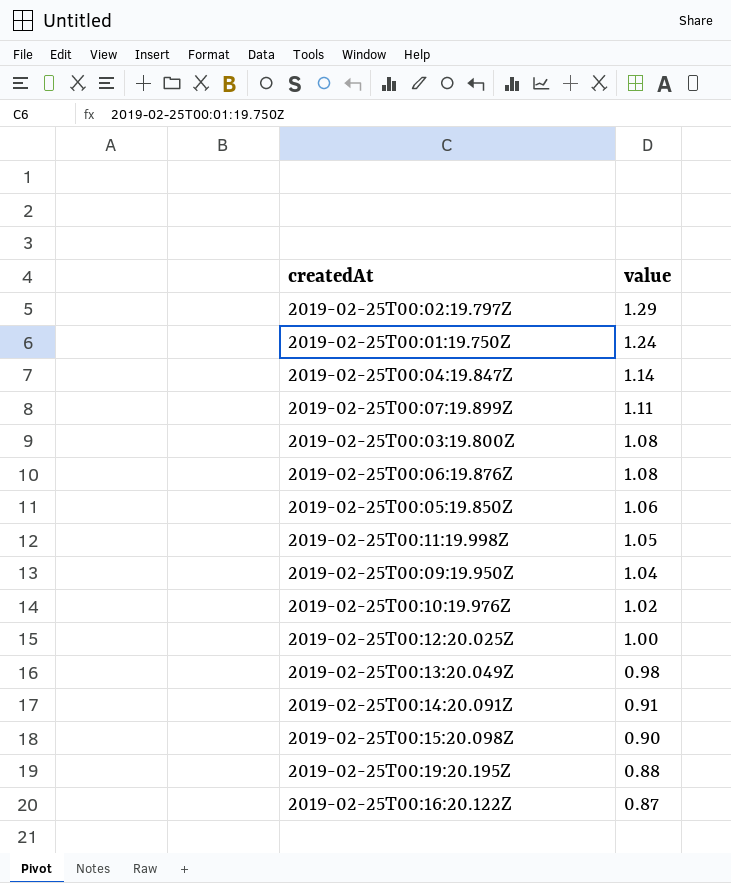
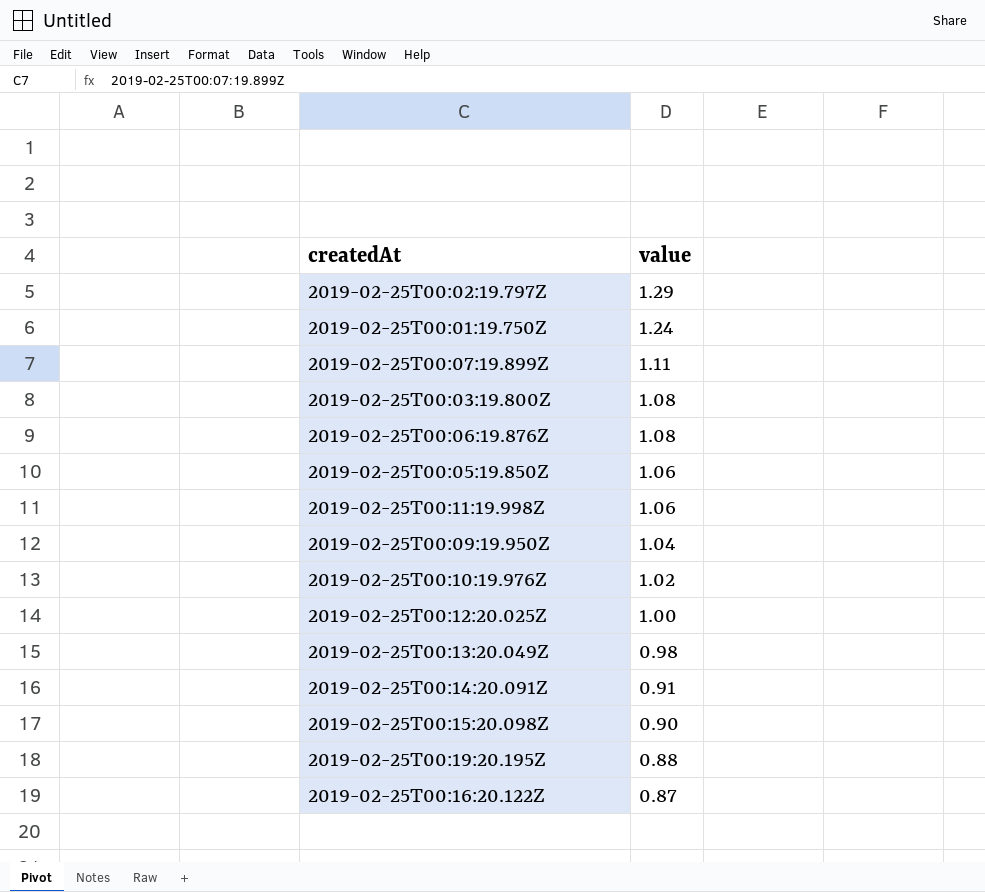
row 2019-02-25T00:04:19.847Z: 1.14 -> none
2019-02-25T00:11:19.998Z | value: 1.05 -> 1.06

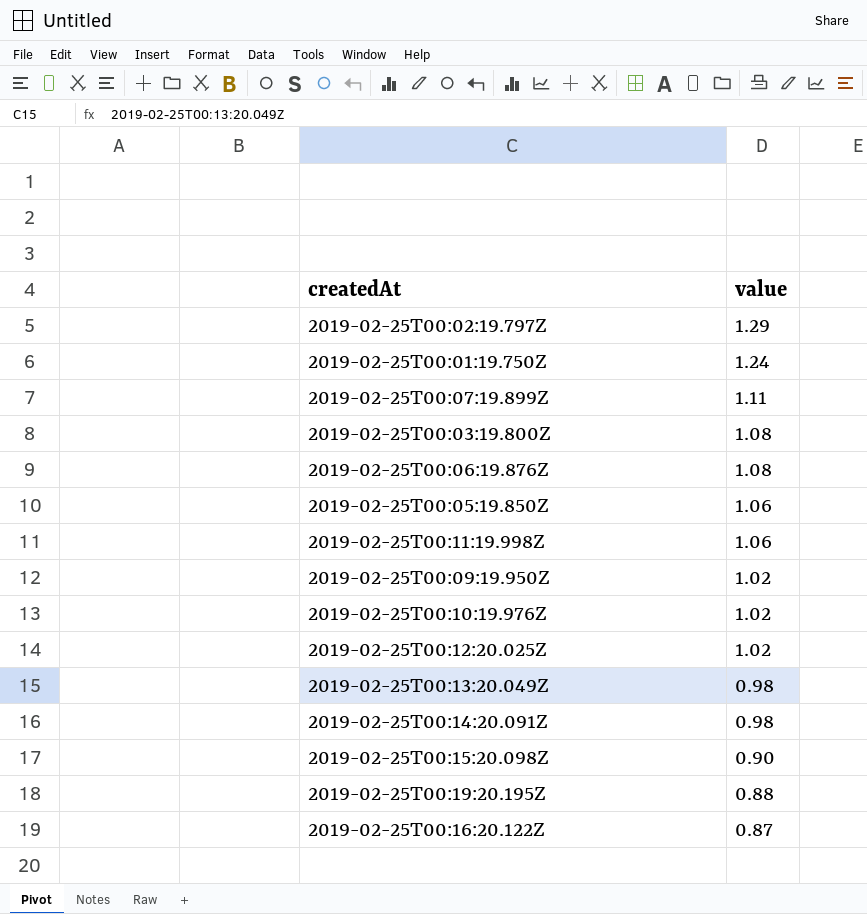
2019-02-25T00:09:19.950Z | value: 1.04 -> 1.02
2019-02-25T00:12:20.025Z | value: 1.00 -> 1.02
2019-02-25T00:14:20.091Z | value: 0.91 -> 0.98

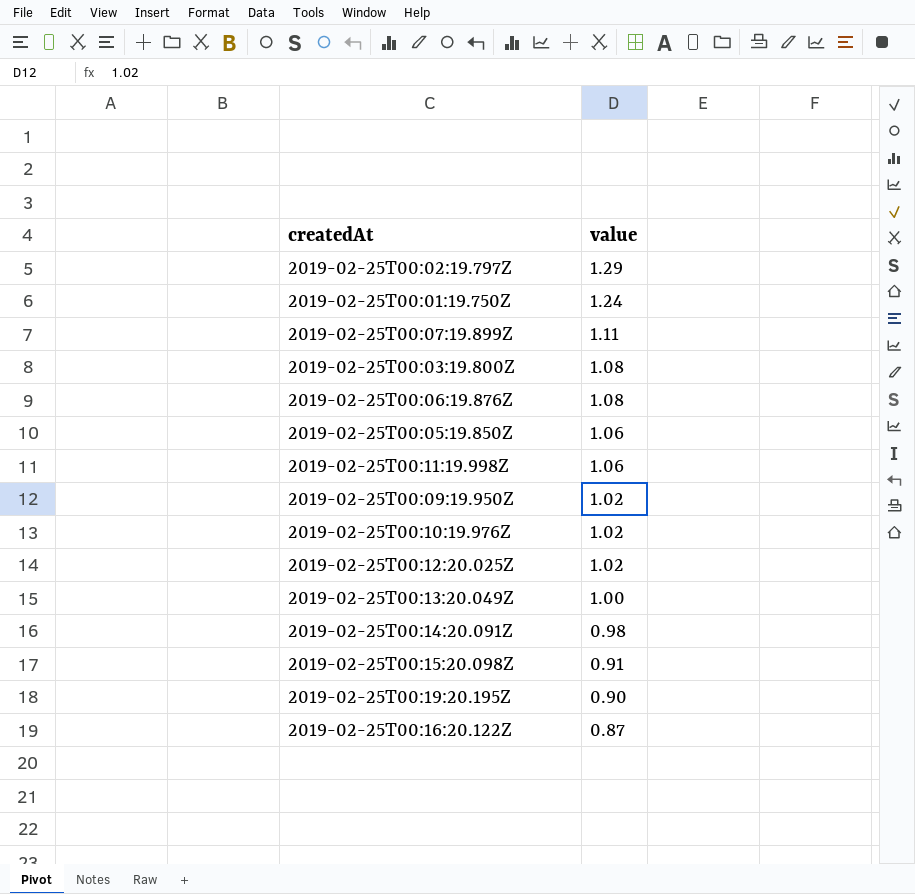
2019-02-25T00:13:20.049Z | value: 0.98 -> 1.00
2019-02-25T00:15:20.098Z | value: 0.90 -> 0.91
2019-02-25T00:19:20.195Z | value: 0.88 -> 0.90

